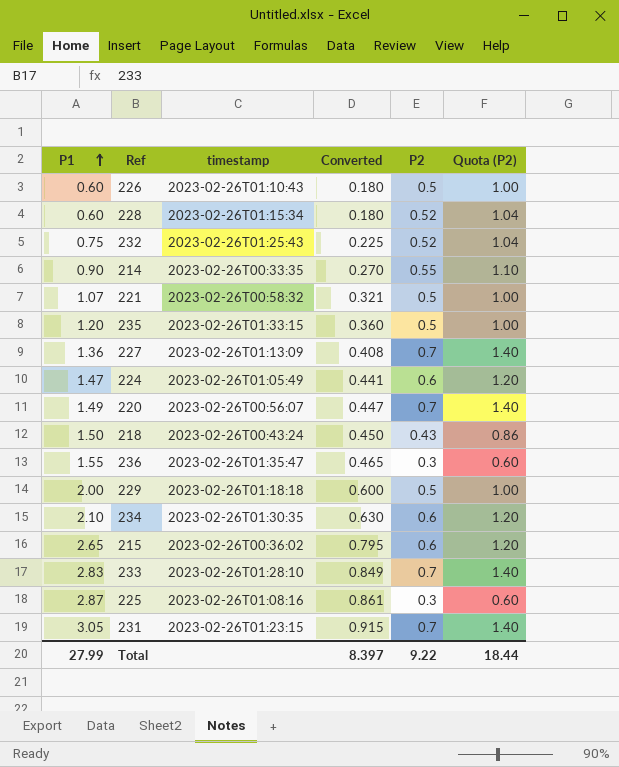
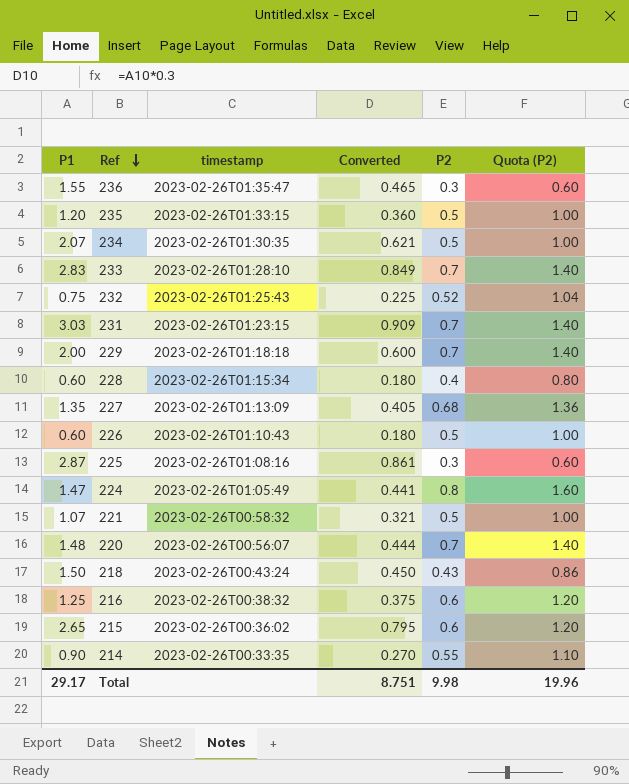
row order: P1 ascending -> Ref descending
234 | P1: 2.10 -> 2.07
234 | Converted: 0.630 -> 0.621
234 | P2: 0.6 -> 0.5
234 | Quota (P2): 1.20 -> 1.00
231 | P1: 3.05 -> 3.03
231 | Converted: 0.915 -> 0.909
229 | P2: 0.5 -> 0.7
229 | Quota (P2): 1.00 -> 1.40
228 | P2: 0.52 -> 0.4
228 | Quota (P2): 1.04 -> 0.80
227 | P1: 1.36 -> 1.35
227 | Converted: 0.408 -> 0.405
227 | P2: 0.7 -> 0.68
227 | Quota (P2): 1.40 -> 1.36
224 | P2: 0.6 -> 0.8
224 | Quota (P2): 1.20 -> 1.60
220 | P1: 1.49 -> 1.48
220 | Converted: 0.447 -> 0.444
row 216: none -> 1.25 | 2023-02-26T00:38:32 | 0.375 | 0.6 | 1.20
Total | P1: 27.99 -> 29.17
Total | Converted: 8.397 -> 8.751
Total | P2: 9.22 -> 9.98
Total | Quota (P2): 18.44 -> 19.96

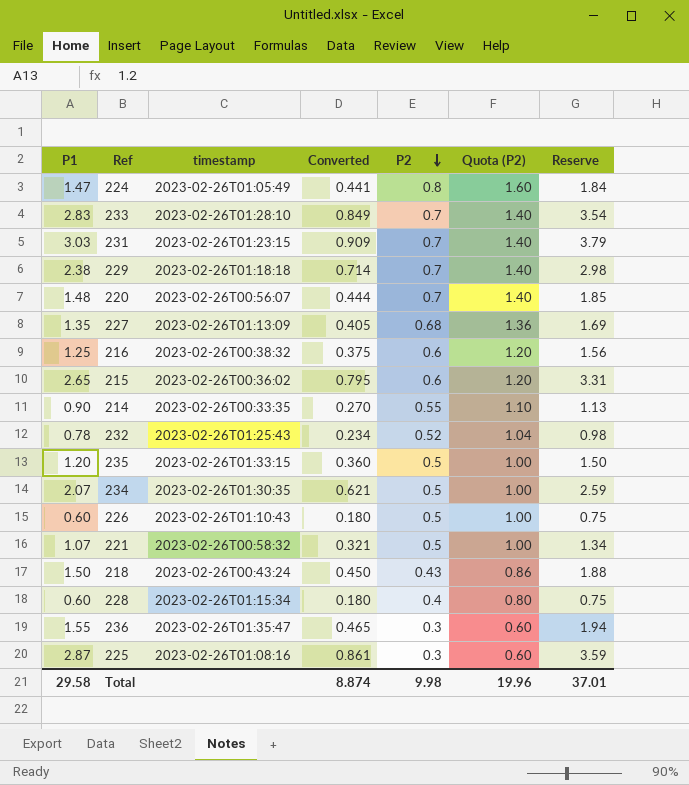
row order: Ref descending -> P2 descending
column Reserve | formula: none -> [P1] * 1.25
229 | P1: 2.00 -> 2.38
229 | Converted: 0.600 -> 0.714
232 | P1: 0.75 -> 0.78
232 | Converted: 0.225 -> 0.234
Total | P1: 29.17 -> 29.58
Total | Converted: 8.751 -> 8.874

